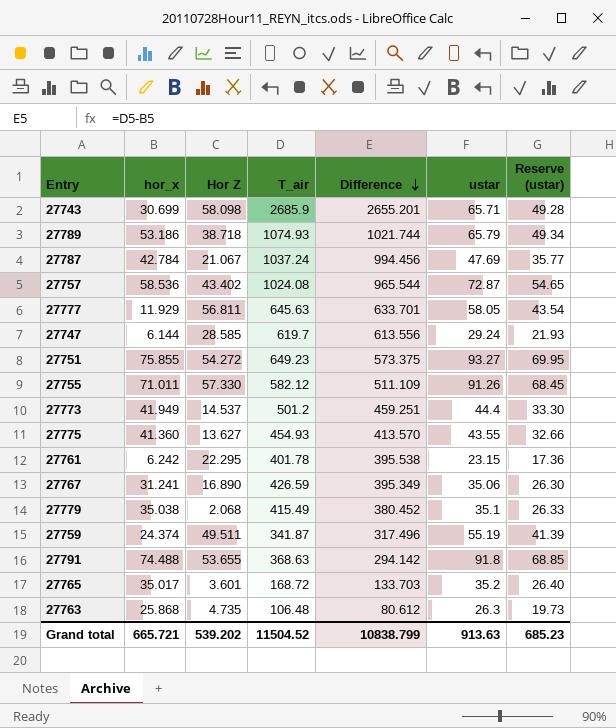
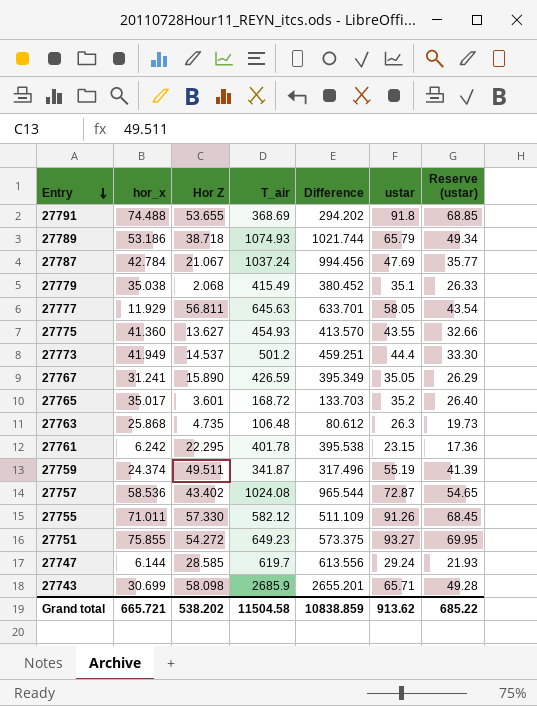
row order: Difference descending -> Entry descending
27791 | T_air: 368.63 -> 368.69
27791 | Difference: 294.142 -> 294.202
27767 | Hor Z: 16.890 -> 15.890
27767 | ustar: 35.06 -> 35.05
27767 | Reserve (ustar): 26.30 -> 26.29
Grand total | Hor Z: 539.202 -> 538.202
Grand total | T_air: 11504.52 -> 11504.58
Grand total | Difference: 10838.799 -> 10838.859
Grand total | ustar: 913.63 -> 913.62
Grand total | Reserve (ustar): 685.23 -> 685.22

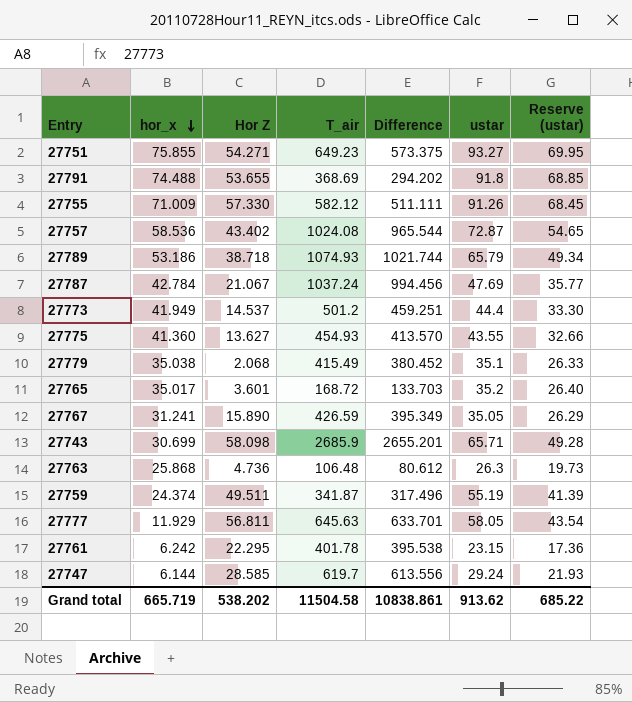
row order: Entry descending -> hor_x descending
27751 | Hor Z: 54.272 -> 54.271
27755 | hor_x: 71.011 -> 71.009
27755 | Difference: 511.109 -> 511.111
27763 | Hor Z: 4.735 -> 4.736
Grand total | hor_x: 665.721 -> 665.719
Grand total | Difference: 10838.859 -> 10838.861

